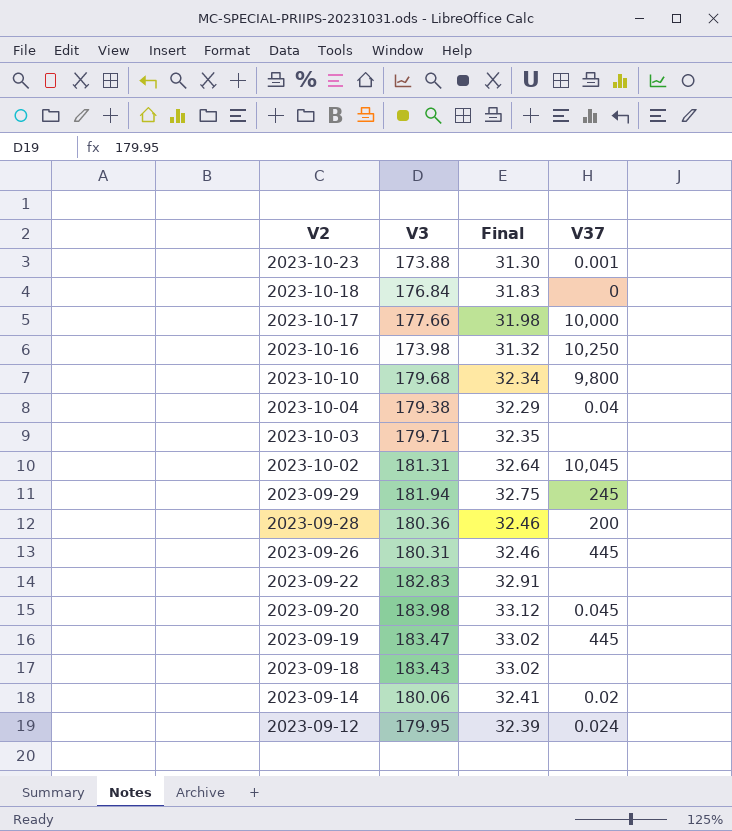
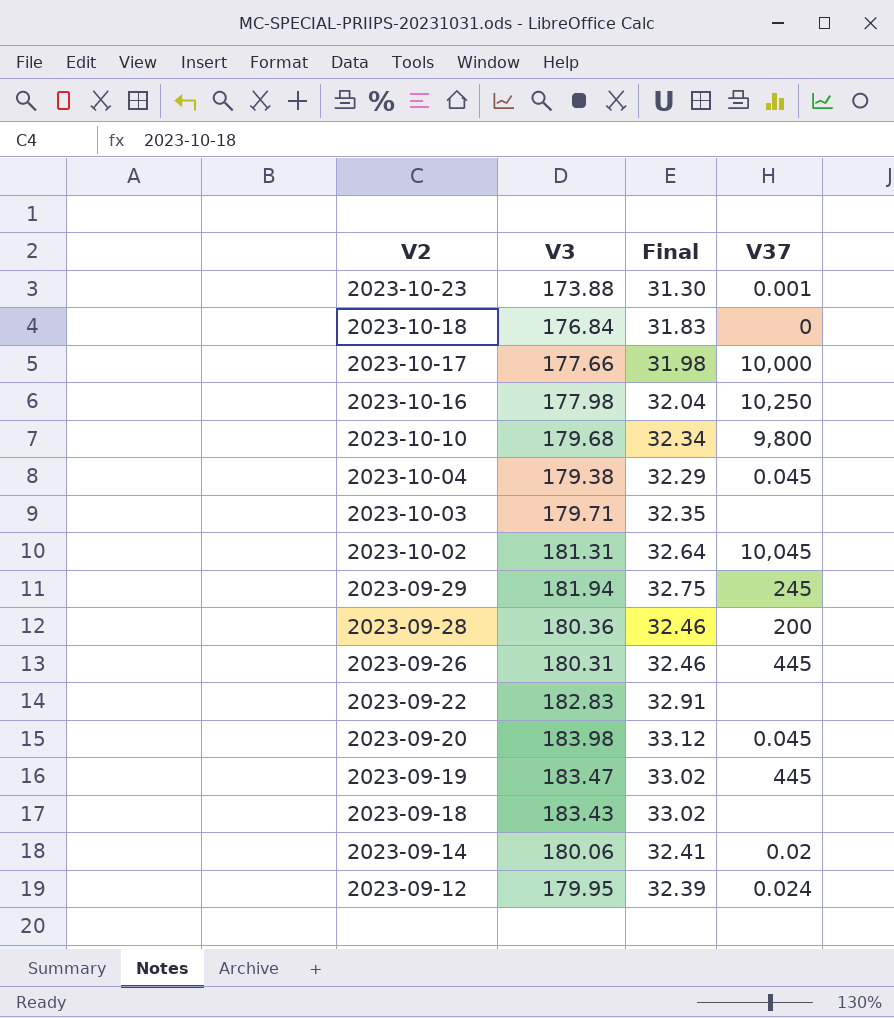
2023-10-16 | V3: 173.98 -> 177.98
2023-10-16 | Final: 31.32 -> 32.04
2023-10-04 | V37: 0.04 -> 0.045

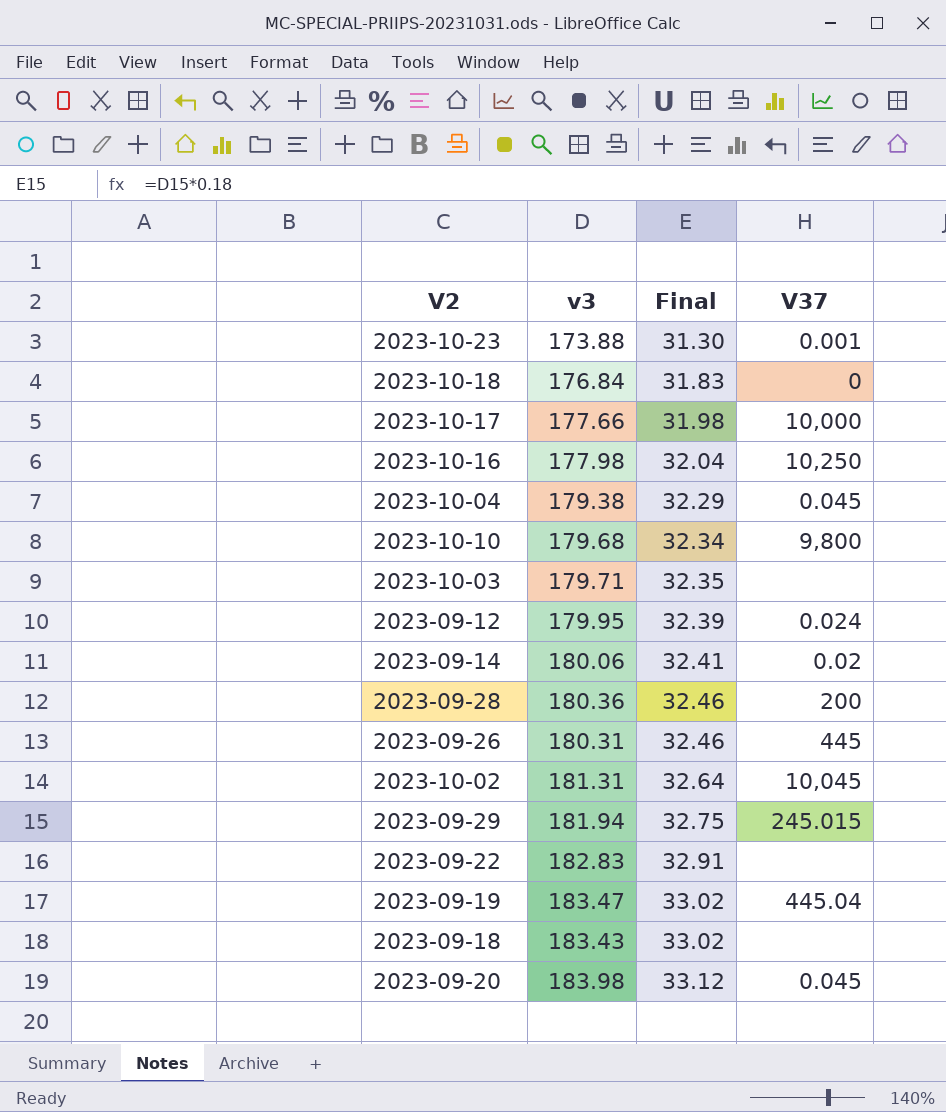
row order: V2 descending -> Final ascending
column name: V3 -> v3
2023-09-29 | V37: 245 -> 245.015
2023-09-19 | V37: 445 -> 445.04

